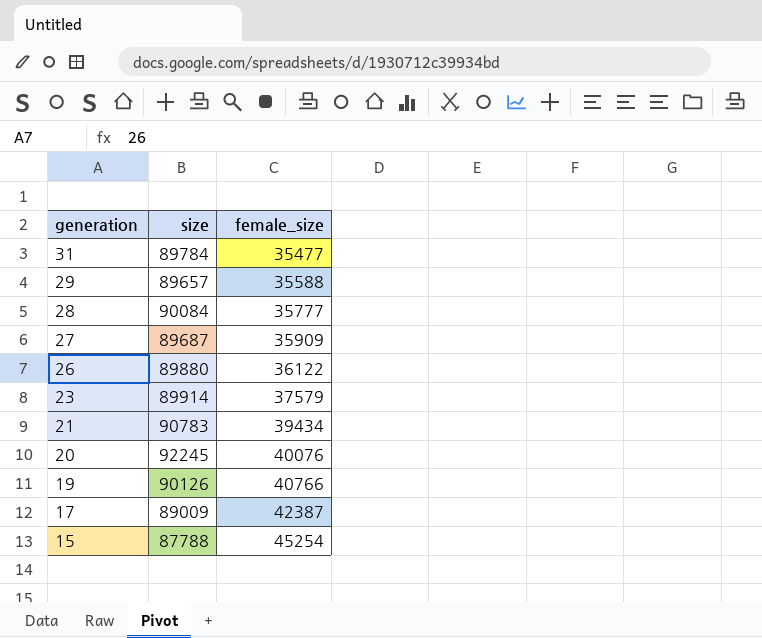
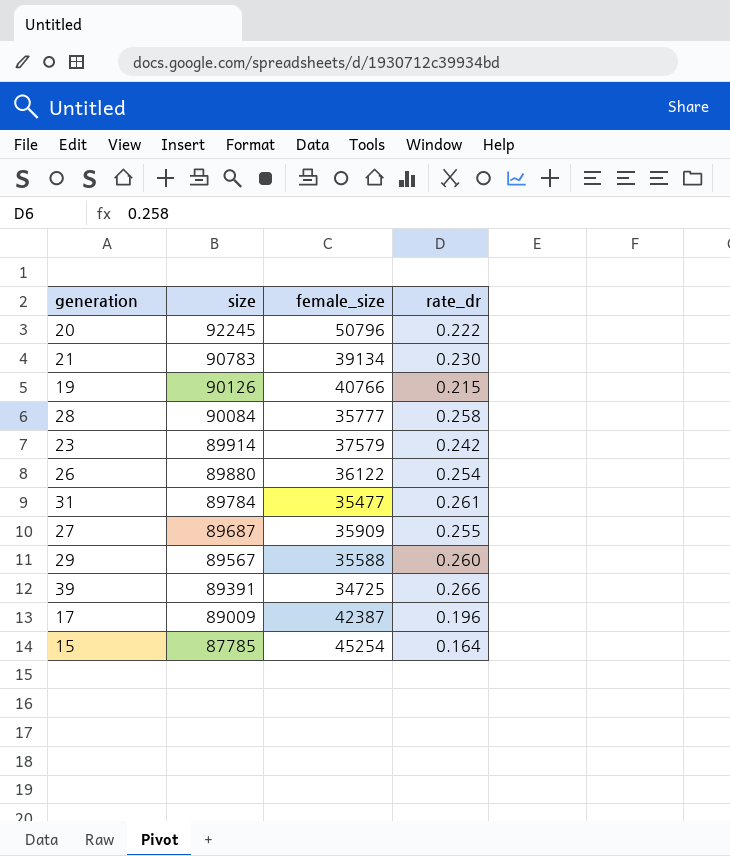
row order: generation descending -> size descending
column rate_dr | position: none -> 4
20 | female_size: 40076 -> 50796
21 | female_size: 39434 -> 39134
29 | size: 89657 -> 89567
row 39: none -> 89391 | 34725 | 0.266
15 | size: 87788 -> 87785

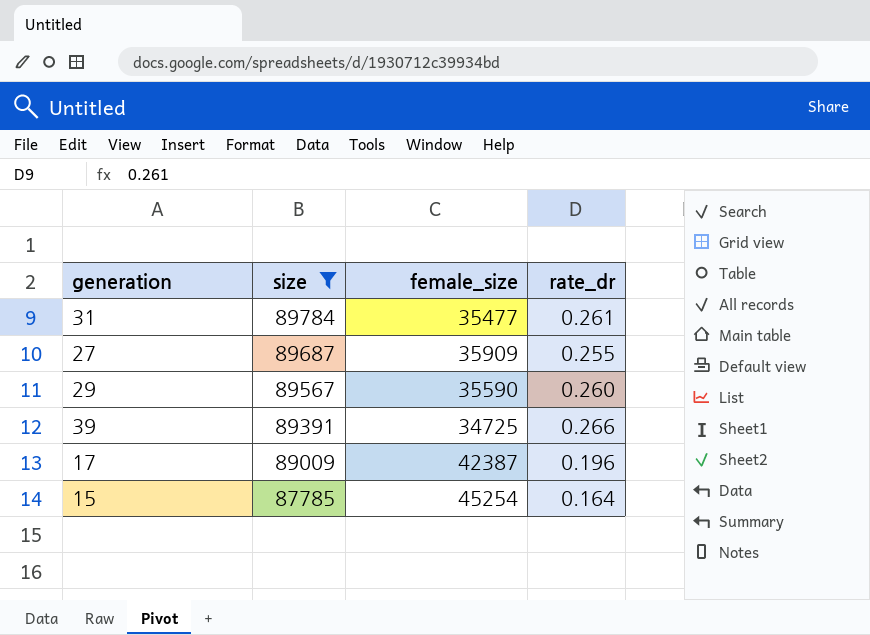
filter: none -> size <= 89784
29 | female_size: 35588 -> 35590

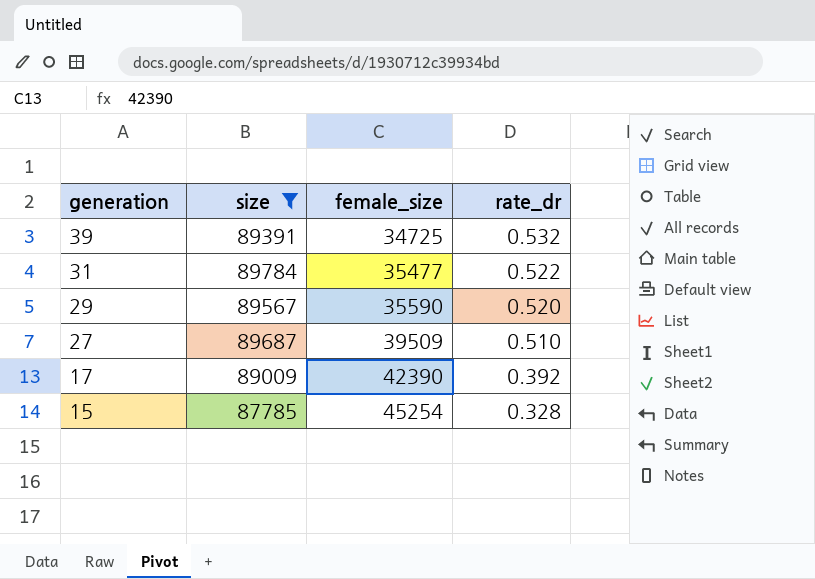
row order: size descending -> generation descending
39 | rate_dr: 0.266 -> 0.532
31 | rate_dr: 0.261 -> 0.522
29 | rate_dr: 0.260 -> 0.520
27 | female_size: 35909 -> 39509
27 | rate_dr: 0.255 -> 0.510
17 | female_size: 42387 -> 42390
17 | rate_dr: 0.196 -> 0.392
15 | rate_dr: 0.164 -> 0.328

